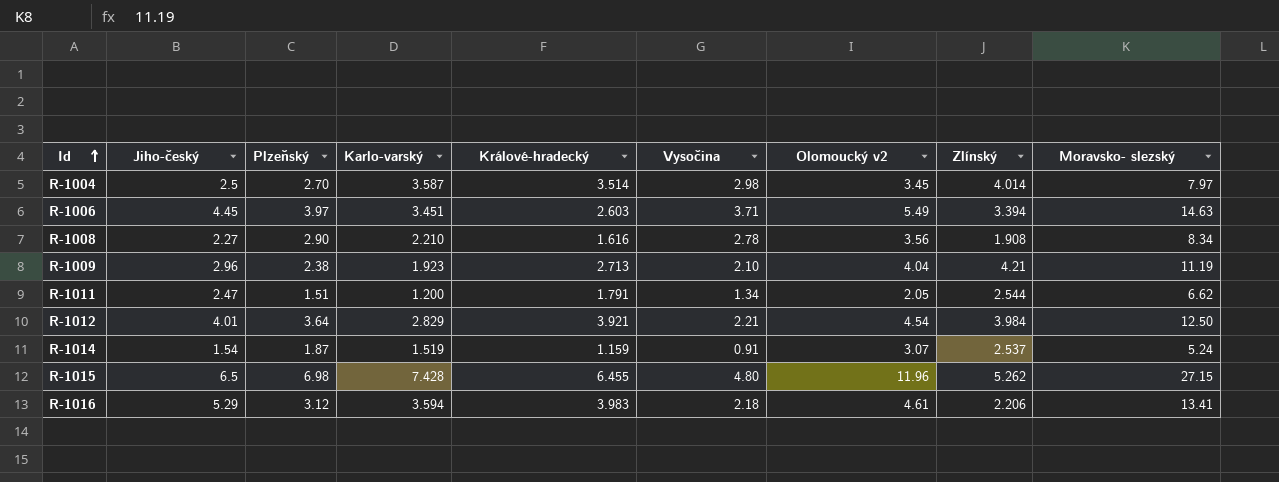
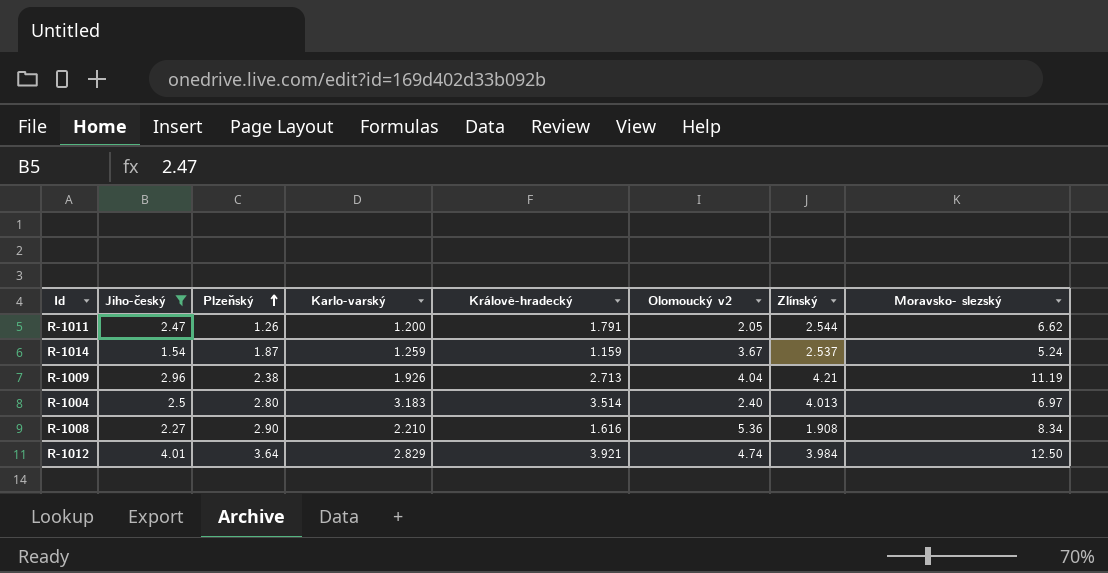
filter: none -> Jiho-český <= 4.01
row order: Id ascending -> Plzeňský ascending
column Vysočina | position: 6 -> none
R-1011 | Plzeňský: 1.51 -> 1.26
R-1014 | Karlo-varský: 1.519 -> 1.259
R-1014 | Olomoucký v2: 3.07 -> 3.67
R-1009 | Karlo-varský: 1.923 -> 1.926
R-1004 | Plzeňský: 2.70 -> 2.80
R-1004 | Karlo-varský: 3.587 -> 3.183
R-1004 | Olomoucký v2: 3.45 -> 2.40
R-1004 | Zlínský: 4.014 -> 4.013
R-1004 | Moravsko- slezský: 7.97 -> 6.97
R-1008 | Olomoucký v2: 3.56 -> 5.36
R-1012 | Olomoucký v2: 4.54 -> 4.74

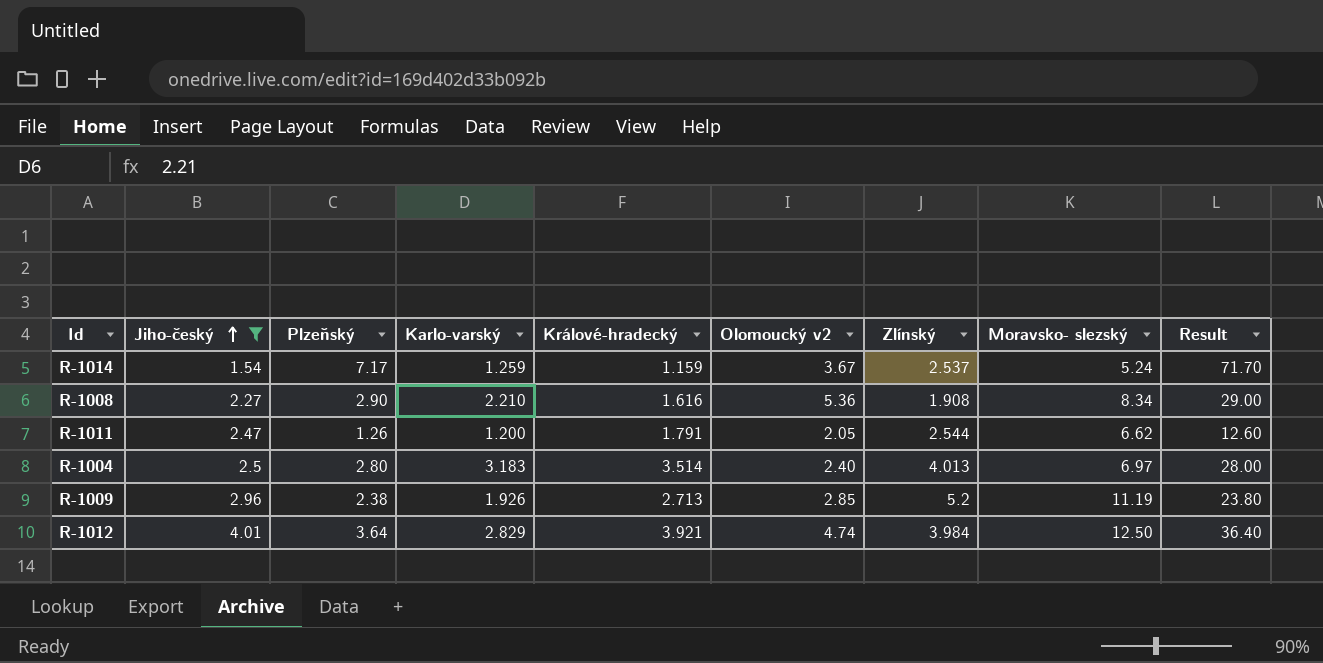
row order: Plzeňský ascending -> Jiho-český ascending
column Result | formula: none -> [Plzeňský] * 10
R-1014 | Plzeňský: 1.87 -> 7.17
R-1009 | Olomoucký v2: 4.04 -> 2.85
R-1009 | Zlínský: 4.21 -> 5.2

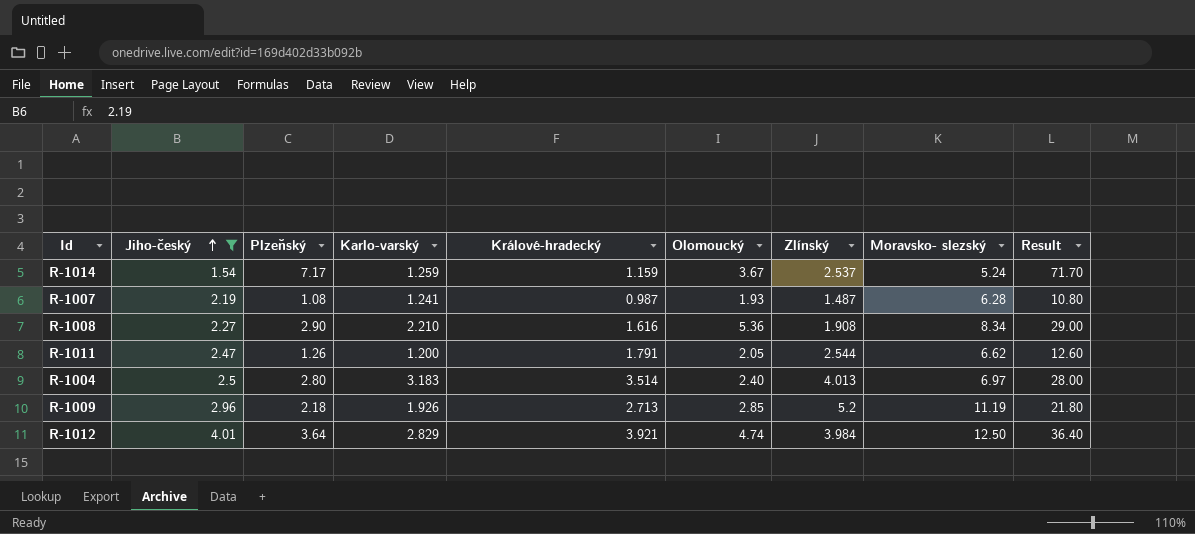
column name: Olomoucký v2 -> Olomoucký
row R-1007: none -> 2.19 | 1.08 | 1.241 | 0.987 | 1.93 | 1.487 | 6.28 | 10.80
R-1009 | Plzeňský: 2.38 -> 2.18
R-1009 | Result: 23.80 -> 21.80

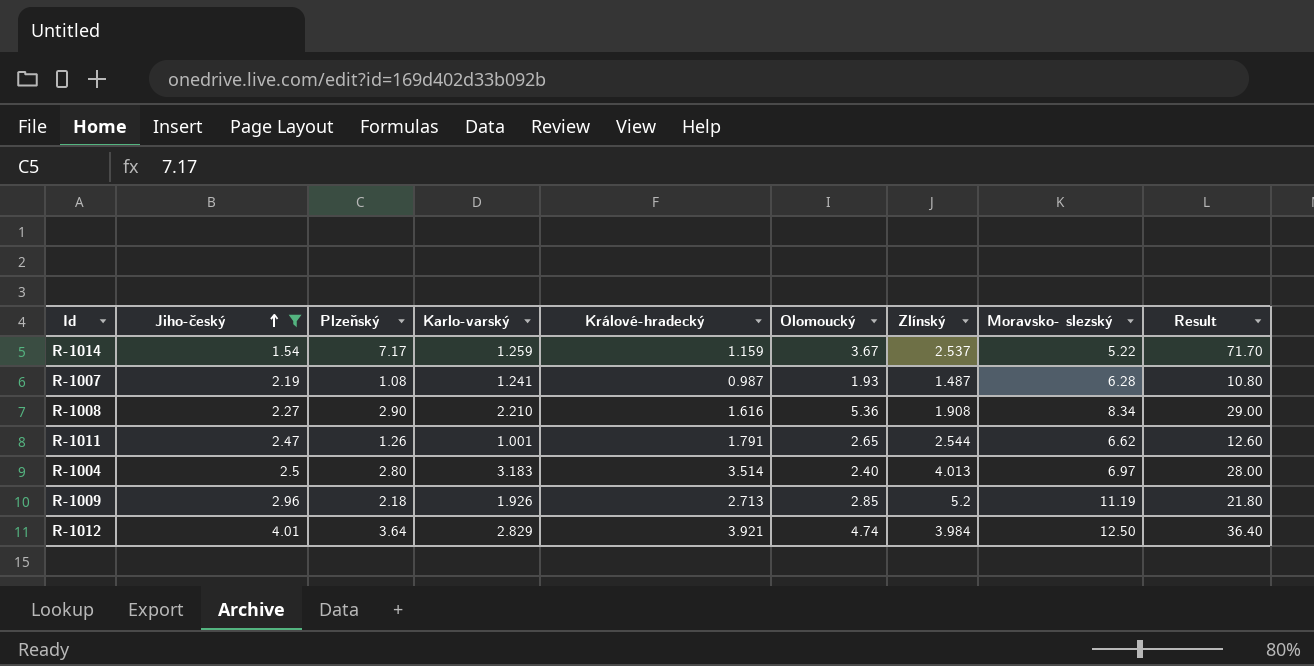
R-1014 | Moravsko- slezský: 5.24 -> 5.22
R-1011 | Karlo-varský: 1.200 -> 1.001
R-1011 | Olomoucký: 2.05 -> 2.65

